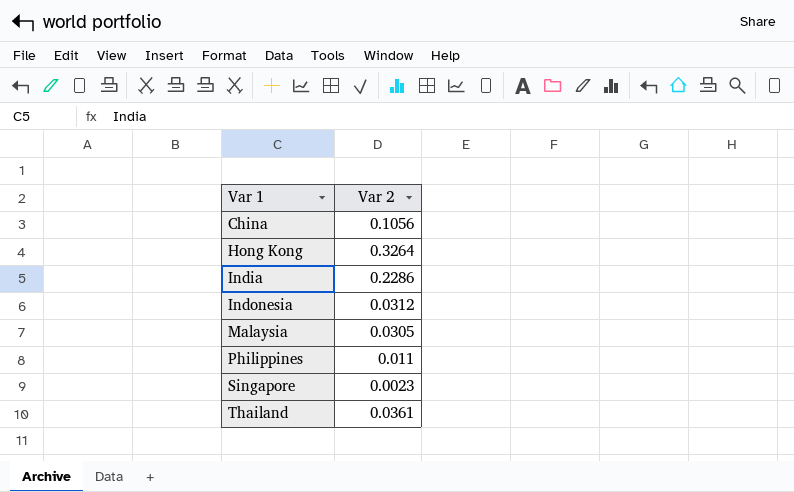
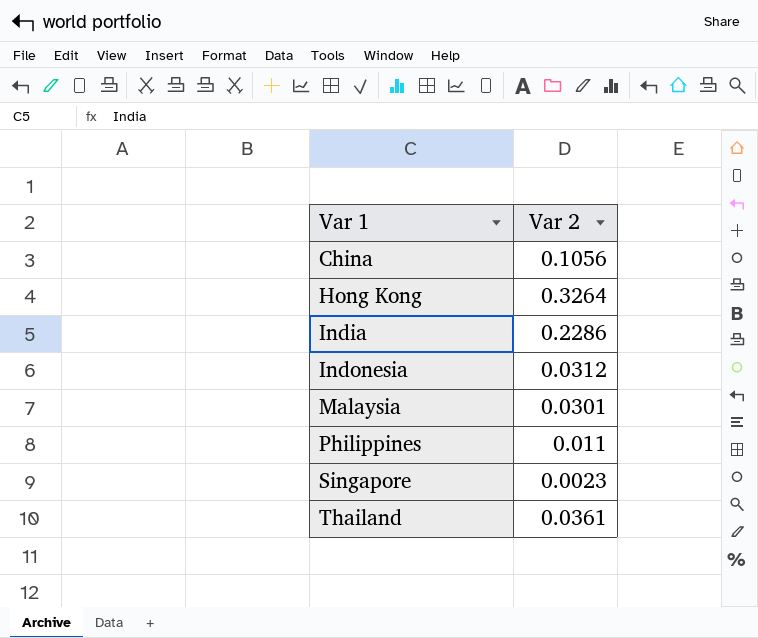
Malaysia | Var 2: 0.0305 -> 0.0301

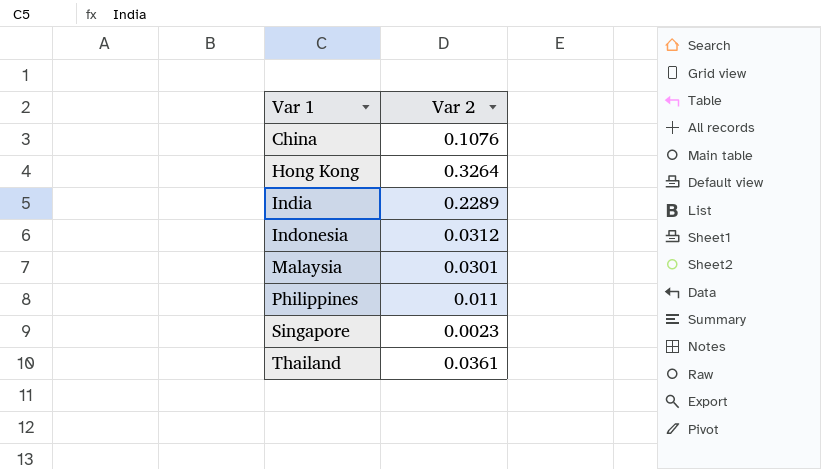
China | Var 2: 0.1056 -> 0.1076
India | Var 2: 0.2286 -> 0.2289

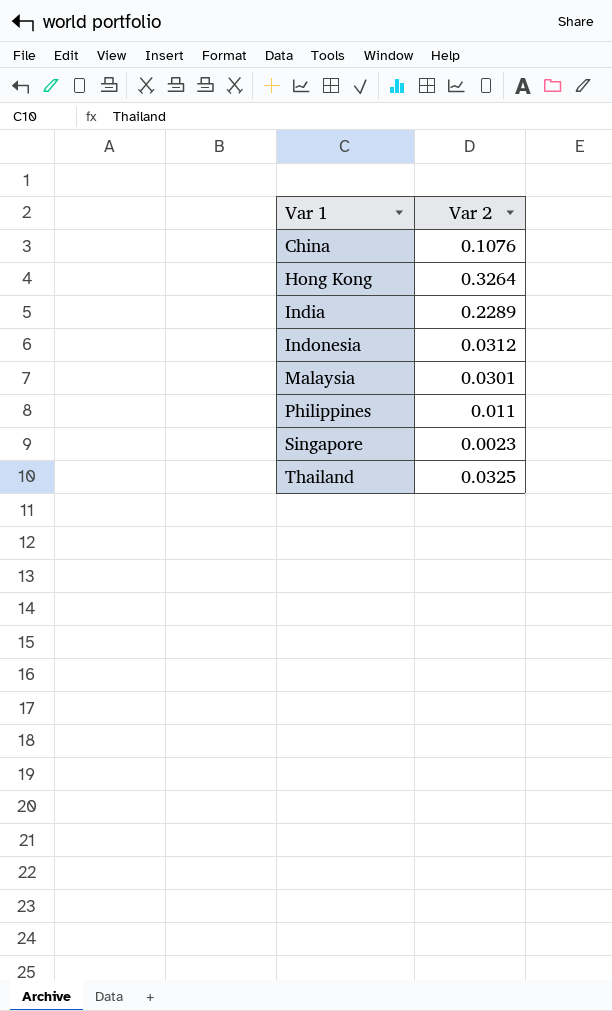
Thailand | Var 2: 0.0361 -> 0.0325

